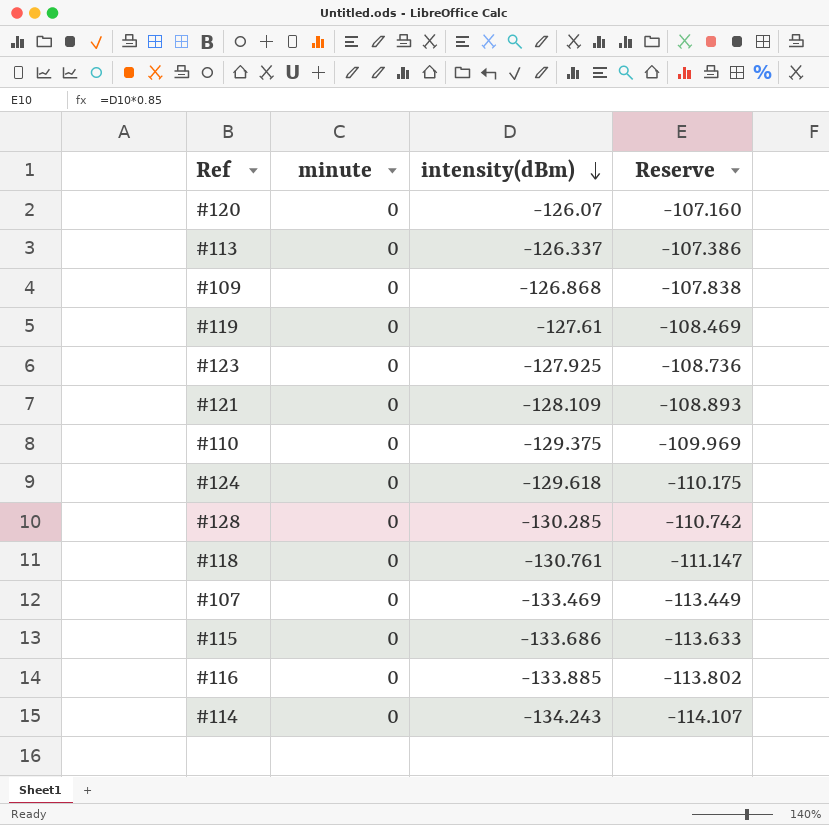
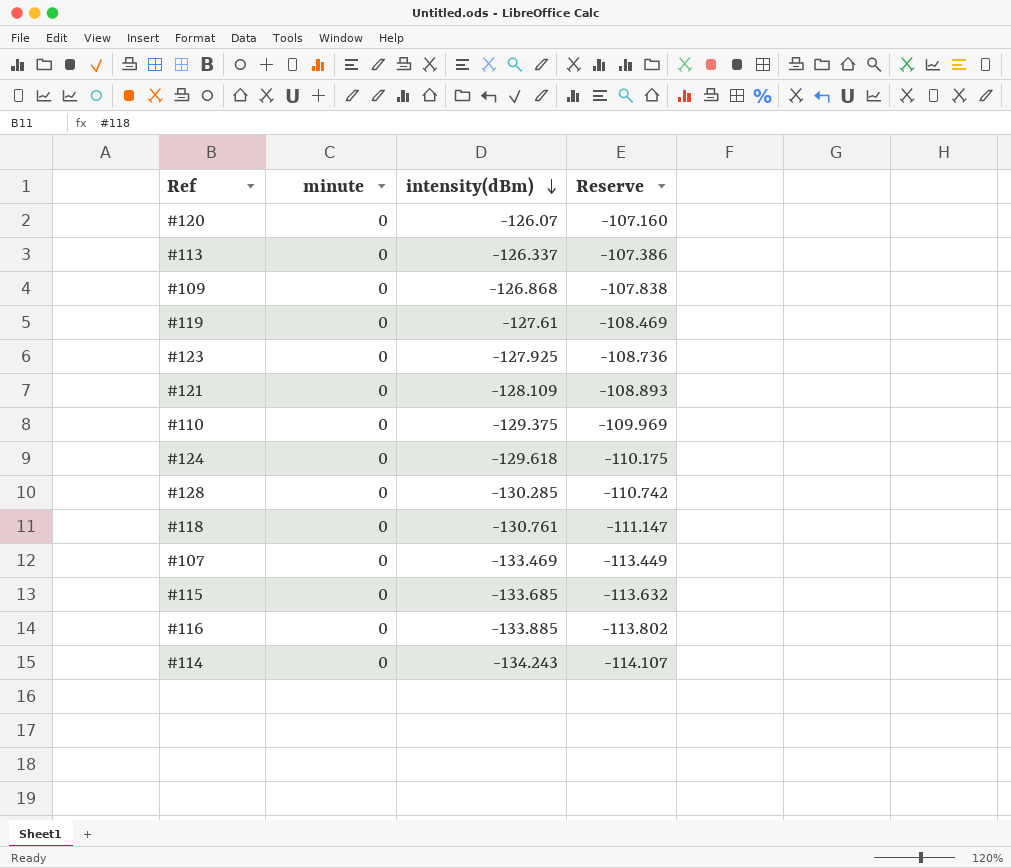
#115 | intensity(dBm): -133.686 -> -133.685
#115 | Reserve: -113.633 -> -113.632

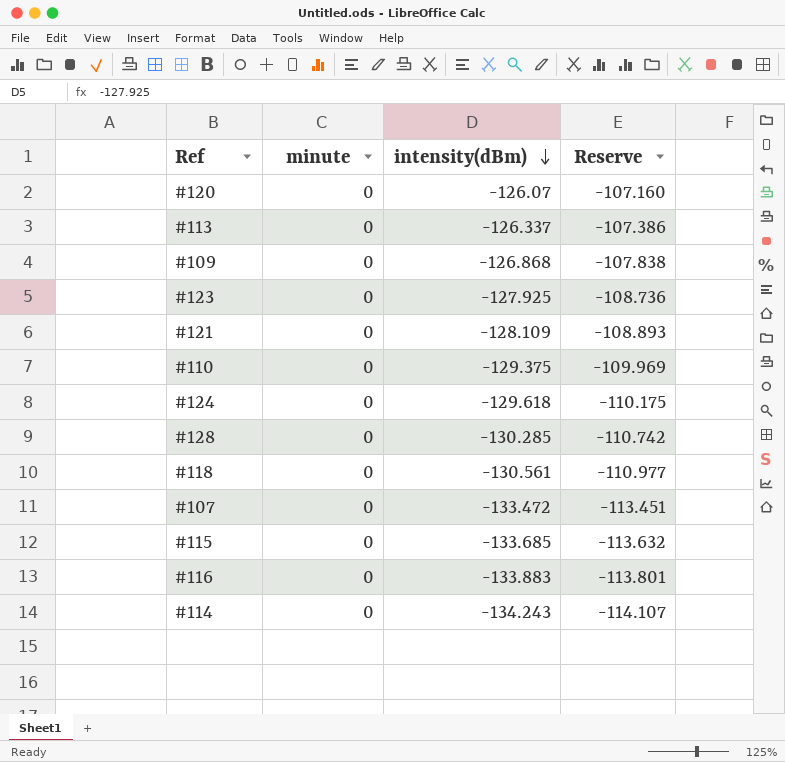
row #119: 0 | -127.61 | -108.469 -> none
#118 | intensity(dBm): -130.761 -> -130.561
#118 | Reserve: -111.147 -> -110.977
#107 | intensity(dBm): -133.469 -> -133.472
#107 | Reserve: -113.449 -> -113.451
#116 | intensity(dBm): -133.885 -> -133.883
#116 | Reserve: -113.802 -> -113.801

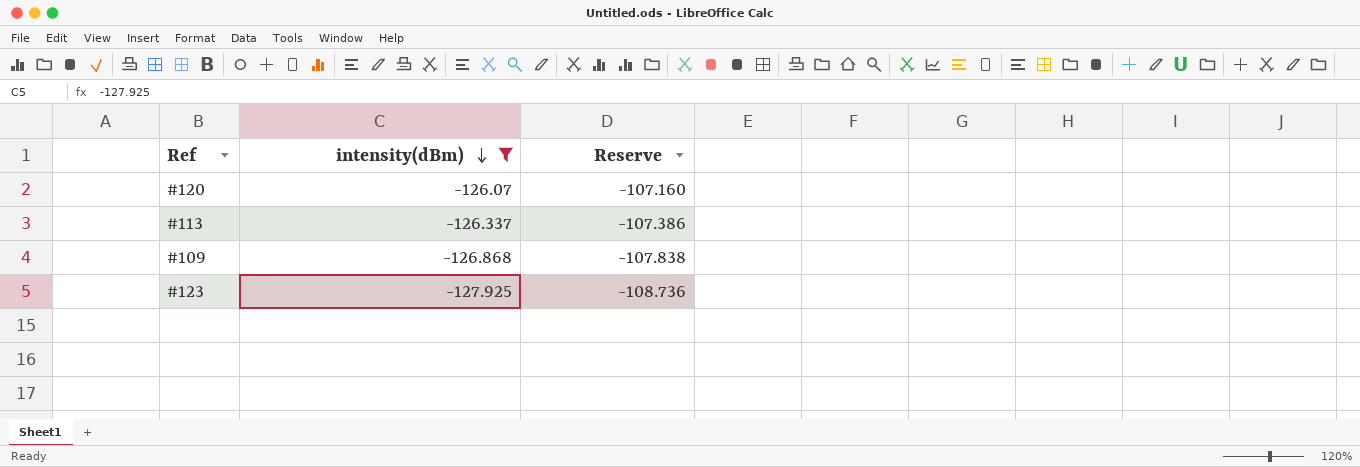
filter: none -> intensity(dBm) >= -127.925
column minute | position: 2 -> none

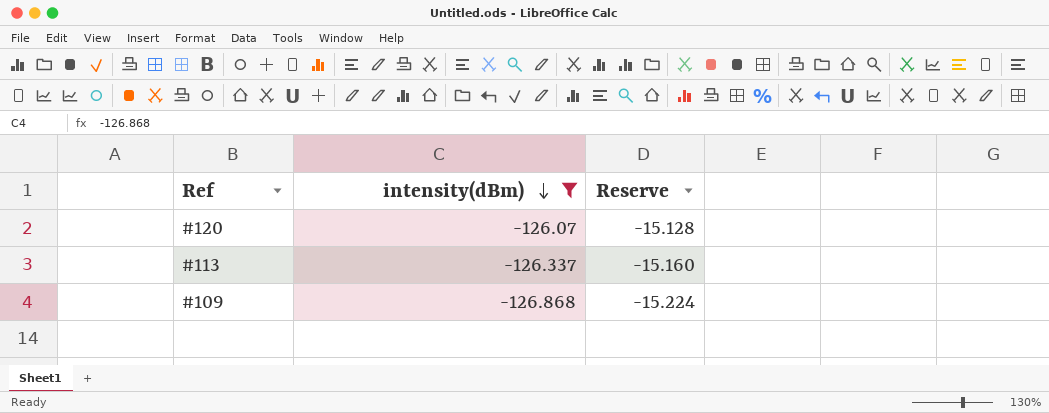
column Reserve | formula: [intensity(dBm)] * 0.85 -> [intensity(dBm)] * 0.12
row #123: -127.925 | -108.736 -> none

